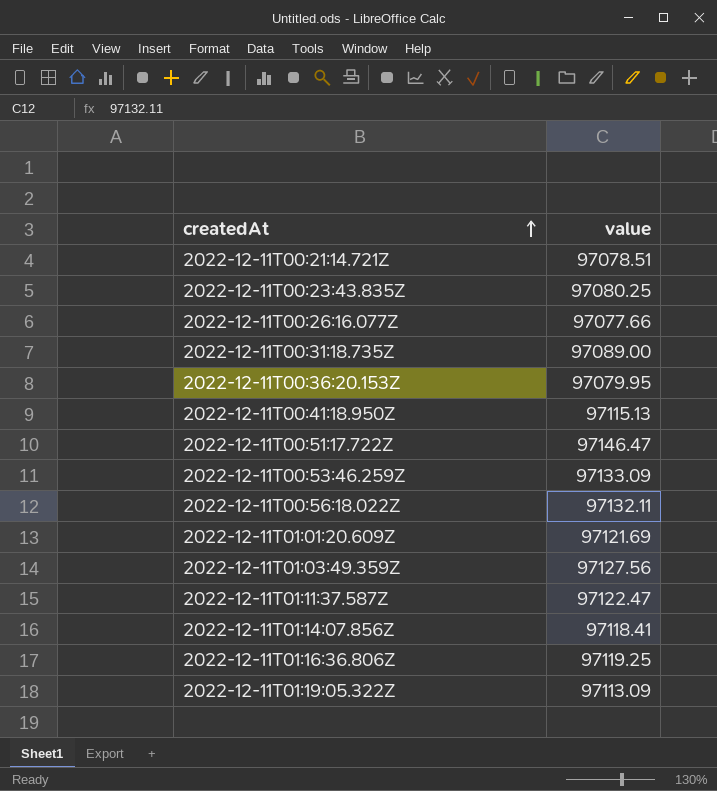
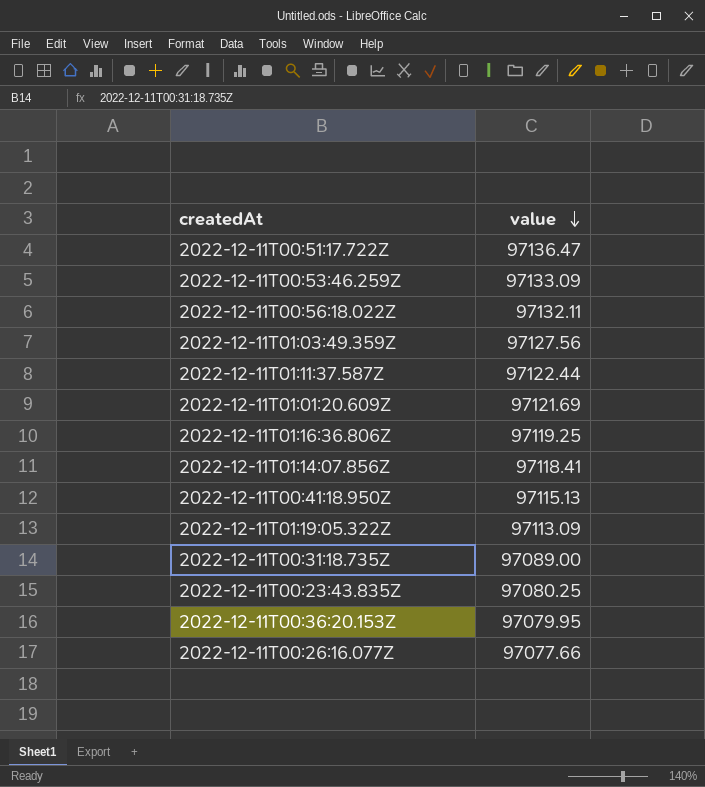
row order: createdAt ascending -> value descending
row 2022-12-11T00:21:14.721Z: 97078.51 -> none
2022-12-11T00:51:17.722Z | value: 97146.47 -> 97136.47
2022-12-11T01:11:37.587Z | value: 97122.47 -> 97122.44

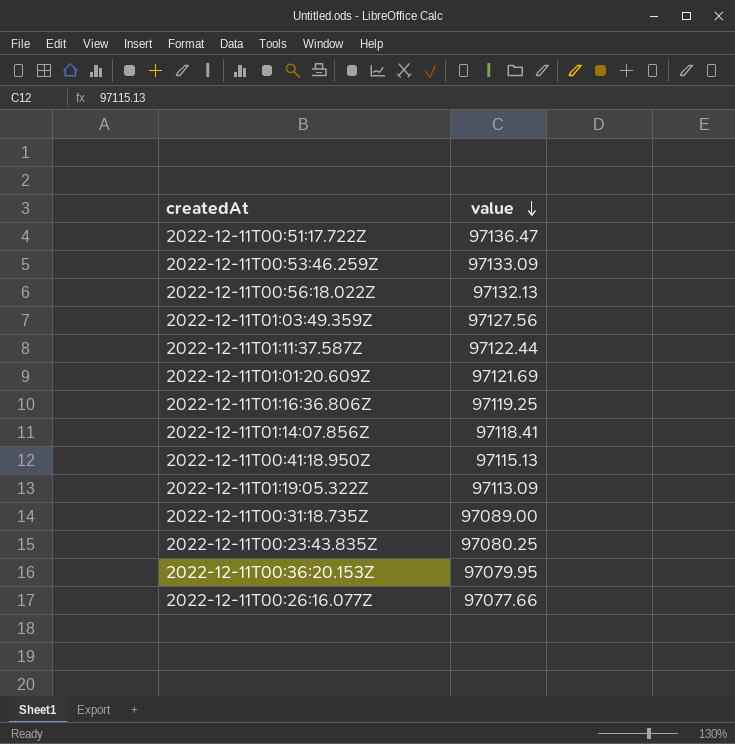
2022-12-11T00:56:18.022Z | value: 97132.11 -> 97132.13

